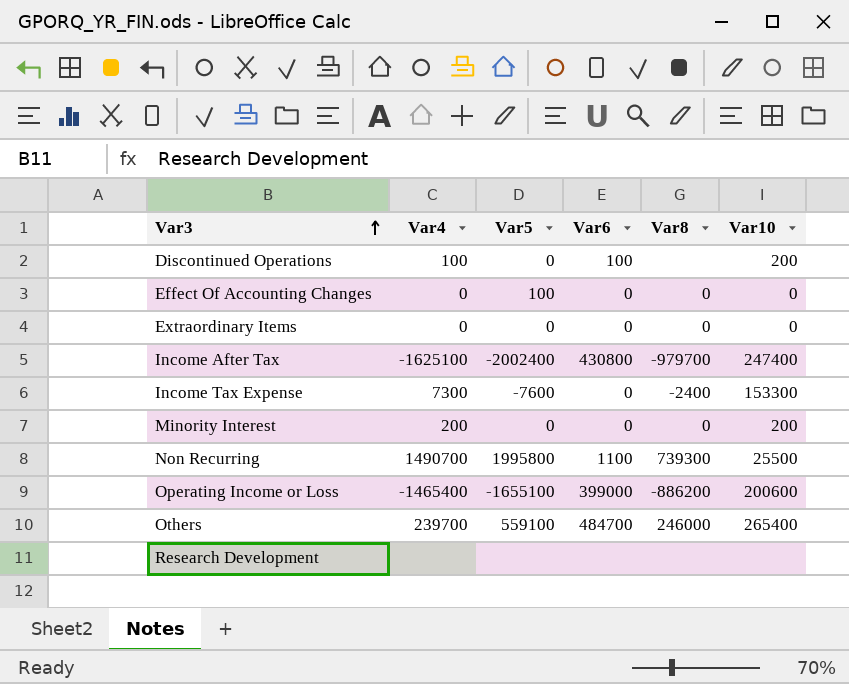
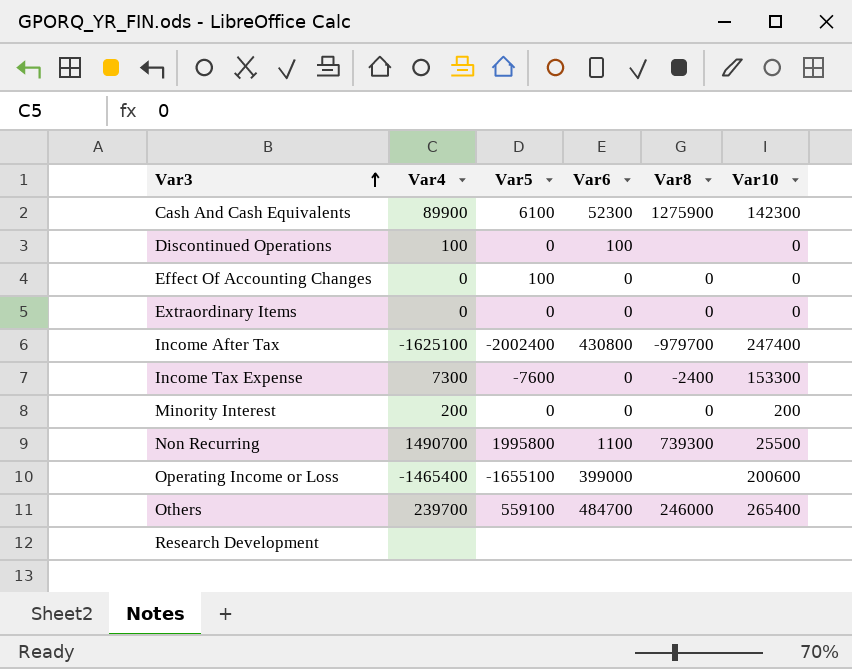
row Cash And Cash Equivalents: none -> 89900 | 6100 | 52300 | 1275900 | 142300
Discontinued Operations | Var10: 200 -> 0
Operating Income or Loss | Var8: -886200 -> none

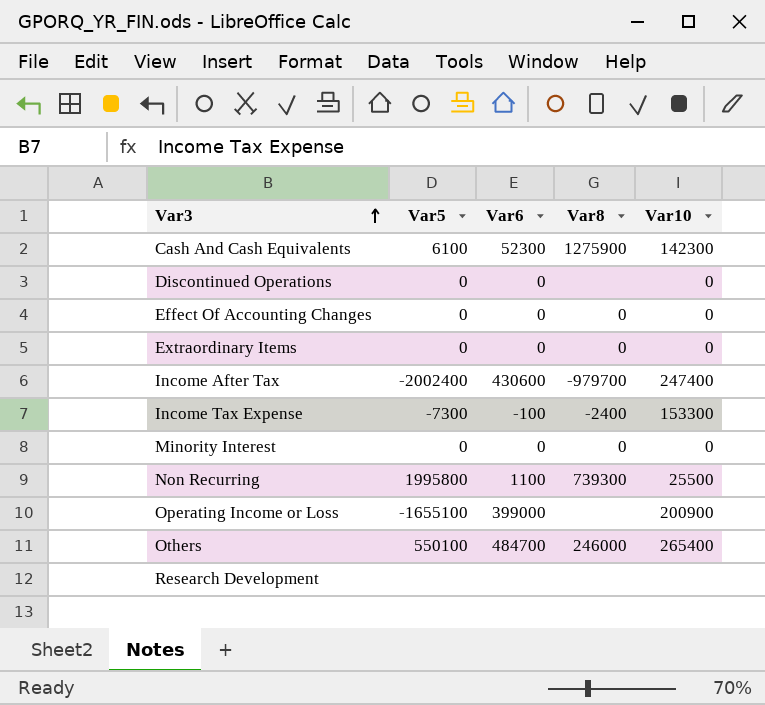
column Var4 | position: 2 -> none
Discontinued Operations | Var6: 100 -> 0
Effect Of Accounting Changes | Var5: 100 -> 0
Income After Tax | Var6: 430800 -> 430600
Income Tax Expense | Var5: -7600 -> -7300
Income Tax Expense | Var6: 0 -> -100
Minority Interest | Var10: 200 -> 0
Operating Income or Loss | Var10: 200600 -> 200900
Others | Var5: 559100 -> 550100

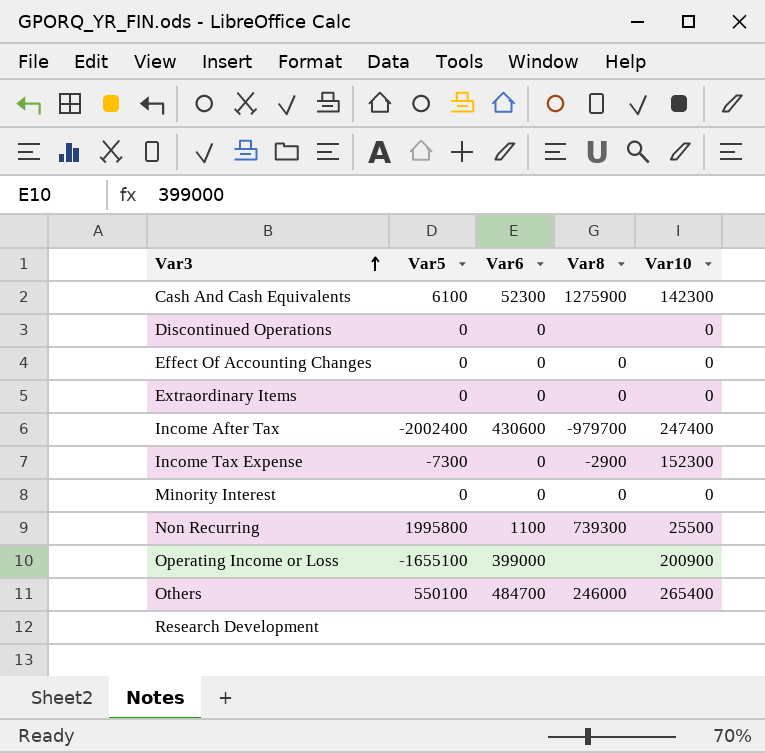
Income Tax Expense | Var6: -100 -> 0
Income Tax Expense | Var8: -2400 -> -2900
Income Tax Expense | Var10: 153300 -> 152300

